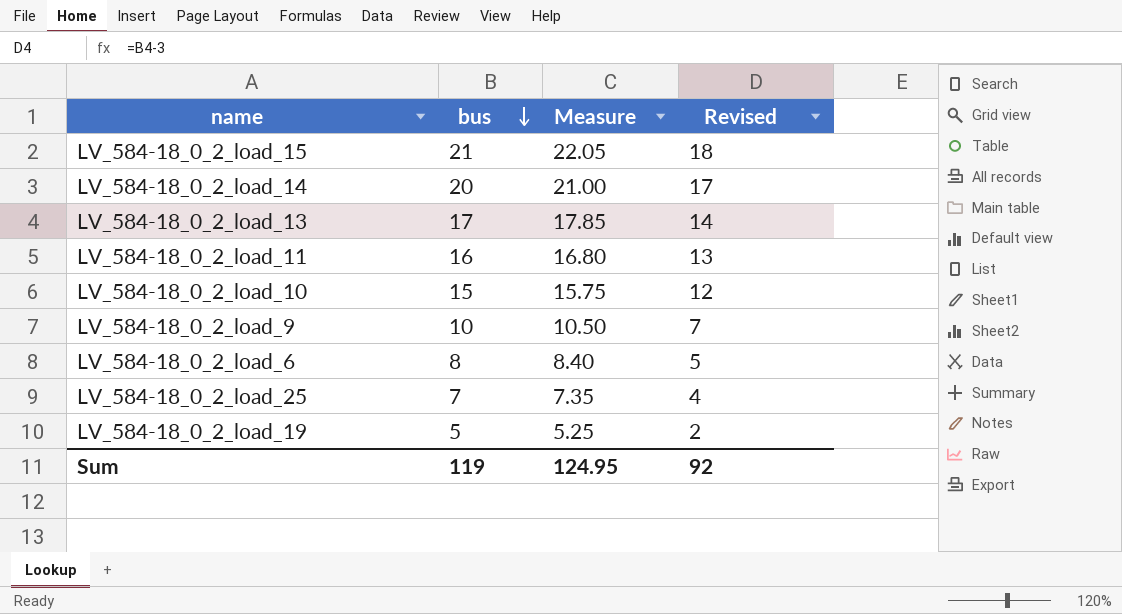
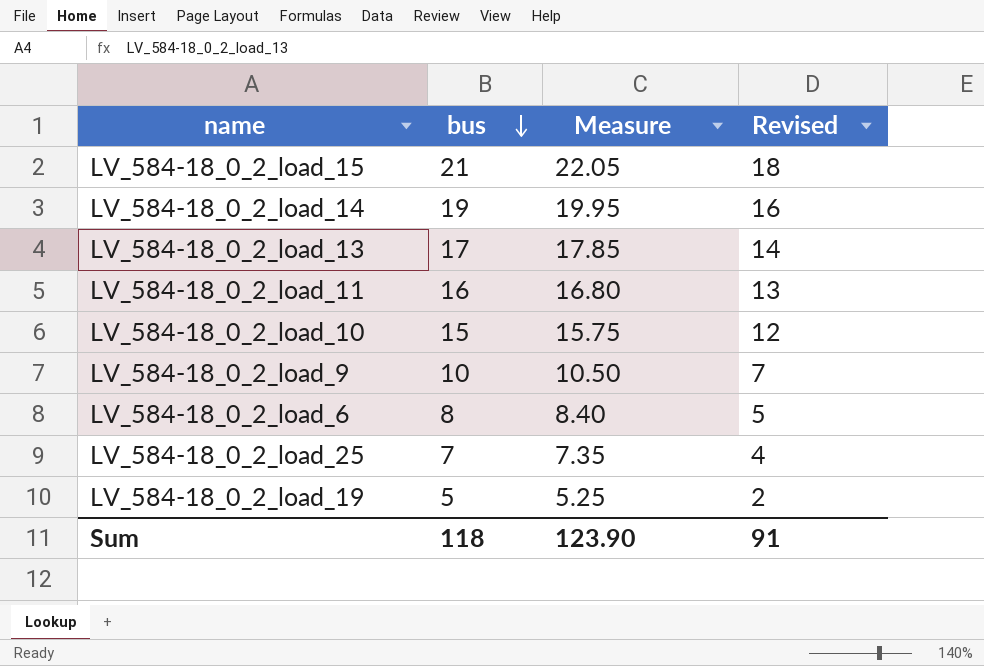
LV_584-18_0_2_load_14 | bus: 20 -> 19
LV_584-18_0_2_load_14 | Measure: 21.00 -> 19.95
LV_584-18_0_2_load_14 | Revised: 17 -> 16
Sum | bus: 119 -> 118
Sum | Measure: 124.95 -> 123.90
Sum | Revised: 92 -> 91

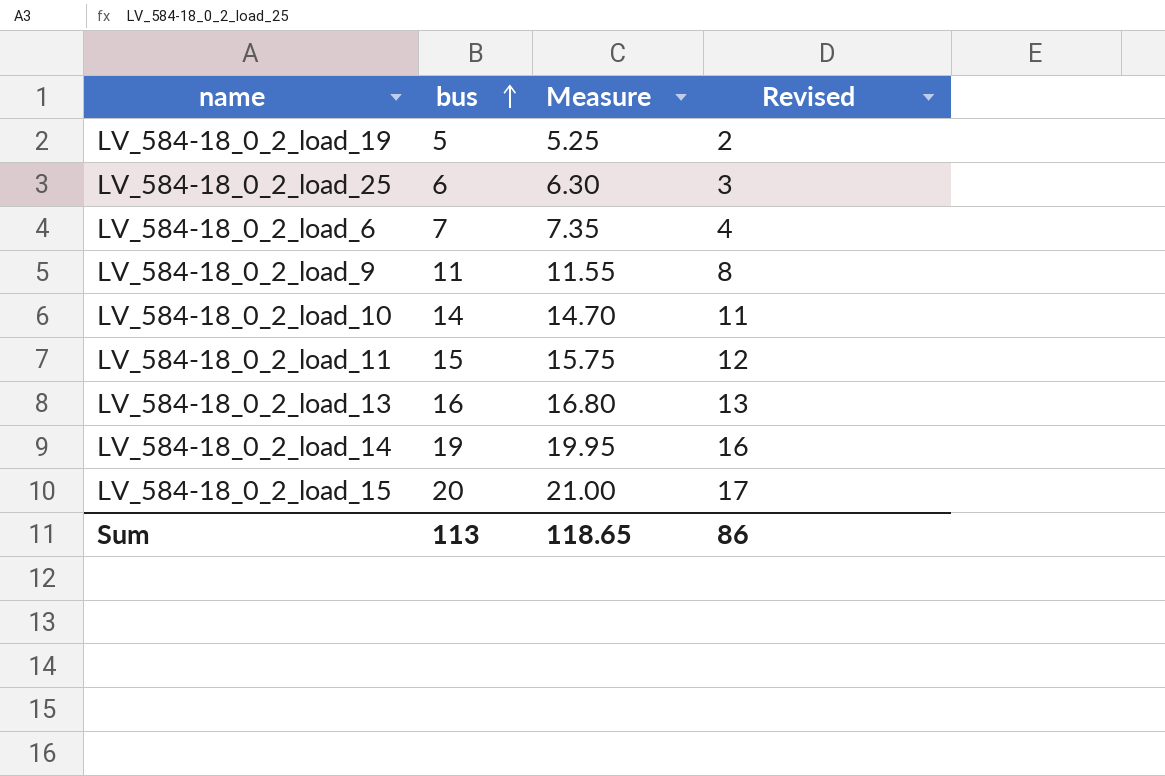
row order: bus descending -> bus ascending
LV_584-18_0_2_load_25 | bus: 7 -> 6
LV_584-18_0_2_load_25 | Measure: 7.35 -> 6.30
LV_584-18_0_2_load_25 | Revised: 4 -> 3
LV_584-18_0_2_load_6 | bus: 8 -> 7
LV_584-18_0_2_load_6 | Measure: 8.40 -> 7.35
LV_584-18_0_2_load_6 | Revised: 5 -> 4
LV_584-18_0_2_load_9 | bus: 10 -> 11
LV_584-18_0_2_load_9 | Measure: 10.50 -> 11.55
LV_584-18_0_2_load_9 | Revised: 7 -> 8
LV_584-18_0_2_load_10 | bus: 15 -> 14
LV_584-18_0_2_load_10 | Measure: 15.75 -> 14.70
LV_584-18_0_2_load_10 | Revised: 12 -> 11
LV_584-18_0_2_load_11 | bus: 16 -> 15
LV_584-18_0_2_load_11 | Measure: 16.80 -> 15.75
LV_584-18_0_2_load_11 | Revised: 13 -> 12
LV_584-18_0_2_load_13 | bus: 17 -> 16
LV_584-18_0_2_load_13 | Measure: 17.85 -> 16.80
LV_584-18_0_2_load_13 | Revised: 14 -> 13
LV_584-18_0_2_load_15 | bus: 21 -> 20
LV_584-18_0_2_load_15 | Measure: 22.05 -> 21.00
LV_584-18_0_2_load_15 | Revised: 18 -> 17
Sum | bus: 118 -> 113
Sum | Measure: 123.90 -> 118.65
Sum | Revised: 91 -> 86

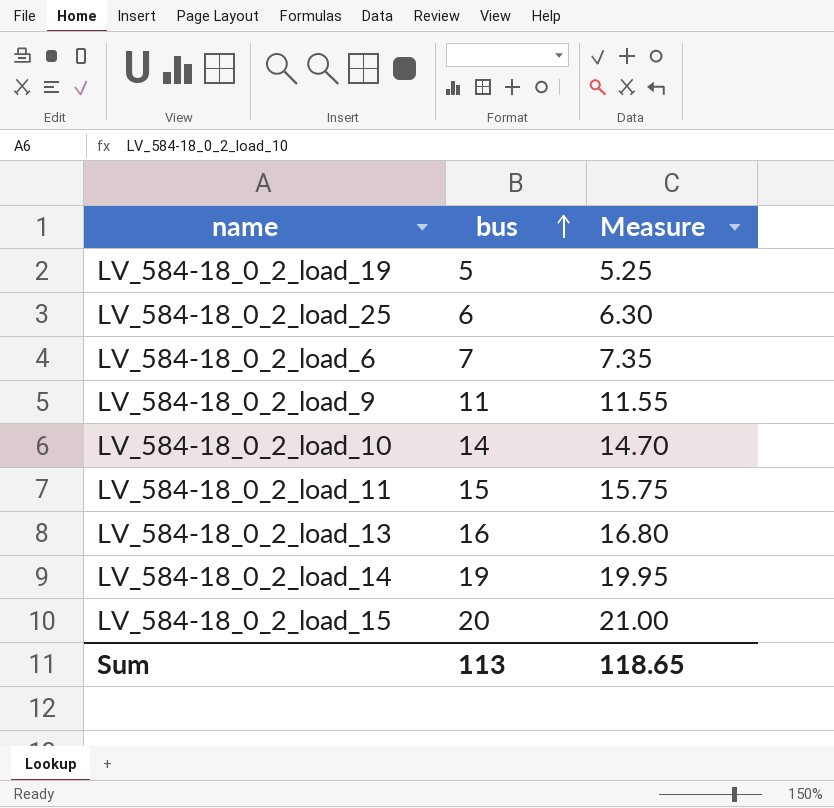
column Revised | formula: [bus] - 3 -> none

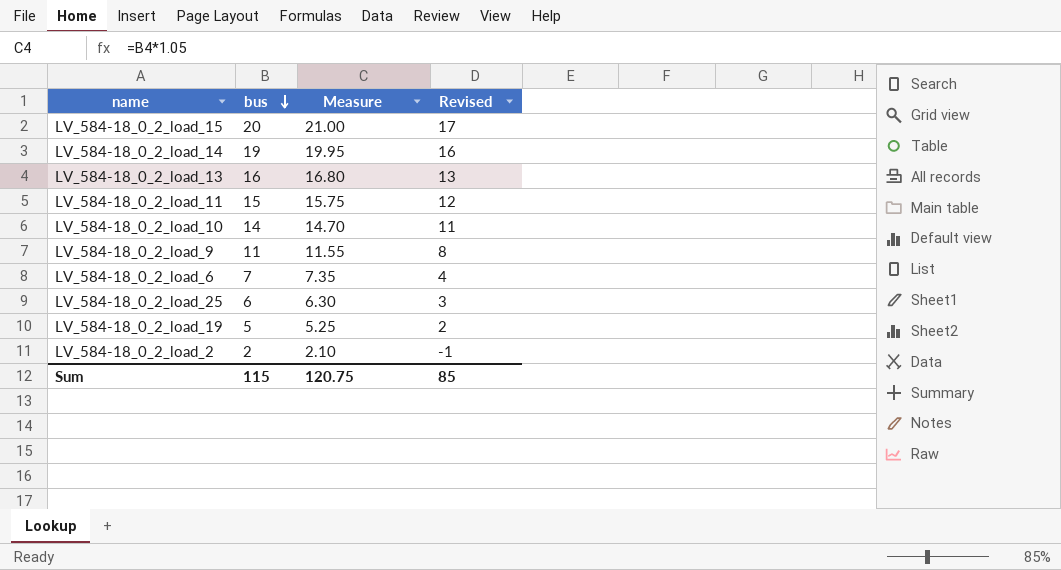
row order: bus ascending -> bus descending
column Revised | formula: none -> [bus] - 3
row LV_584-18_0_2_load_2: none -> 2 | 2.10 | -1
Sum | bus: 113 -> 115
Sum | Measure: 118.65 -> 120.75

